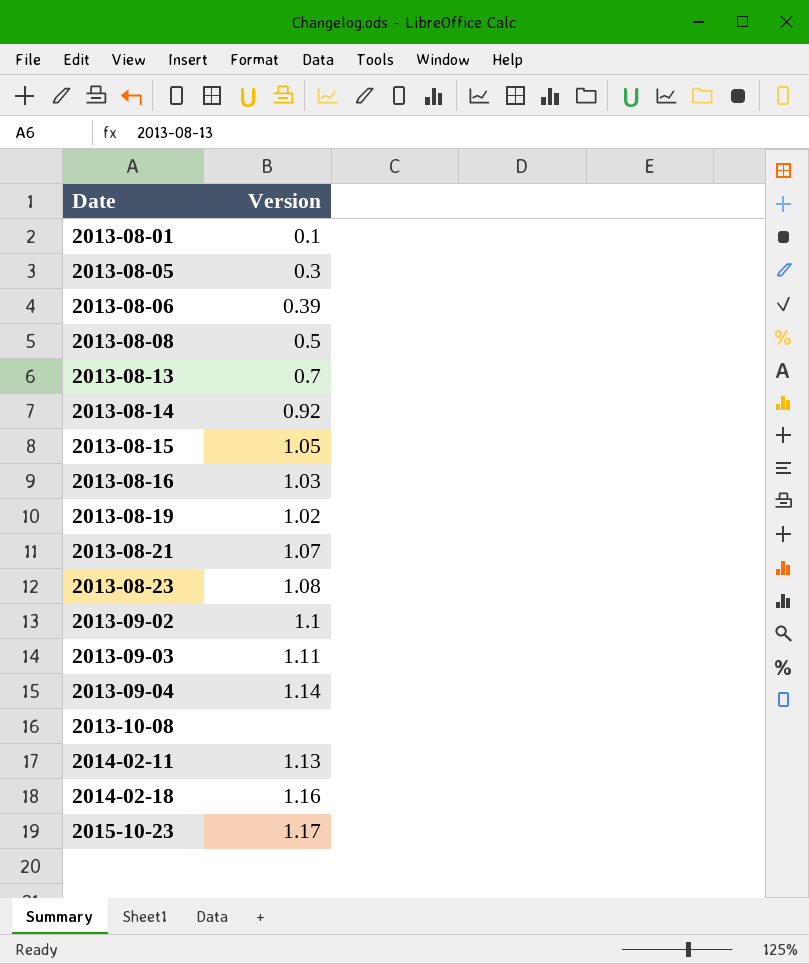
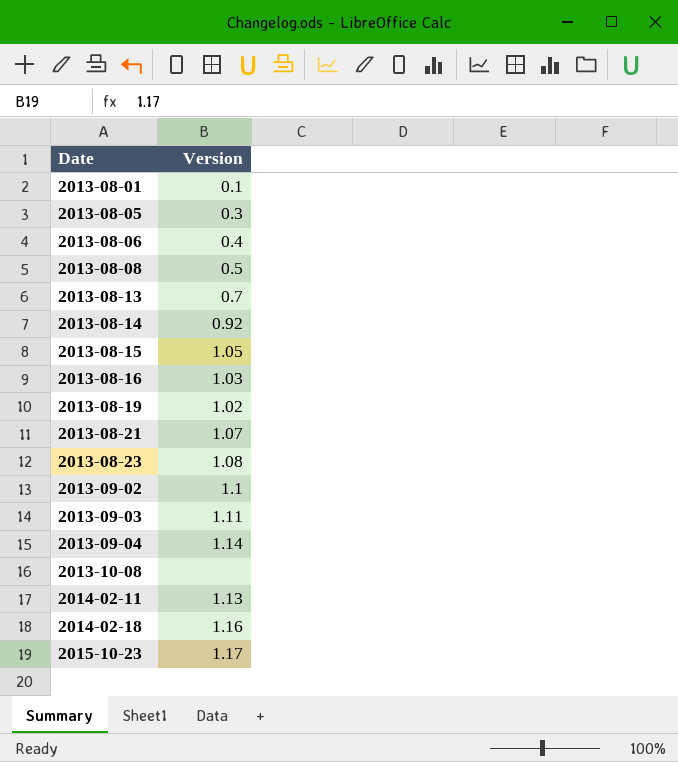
2013-08-06 | Version: 0.39 -> 0.4

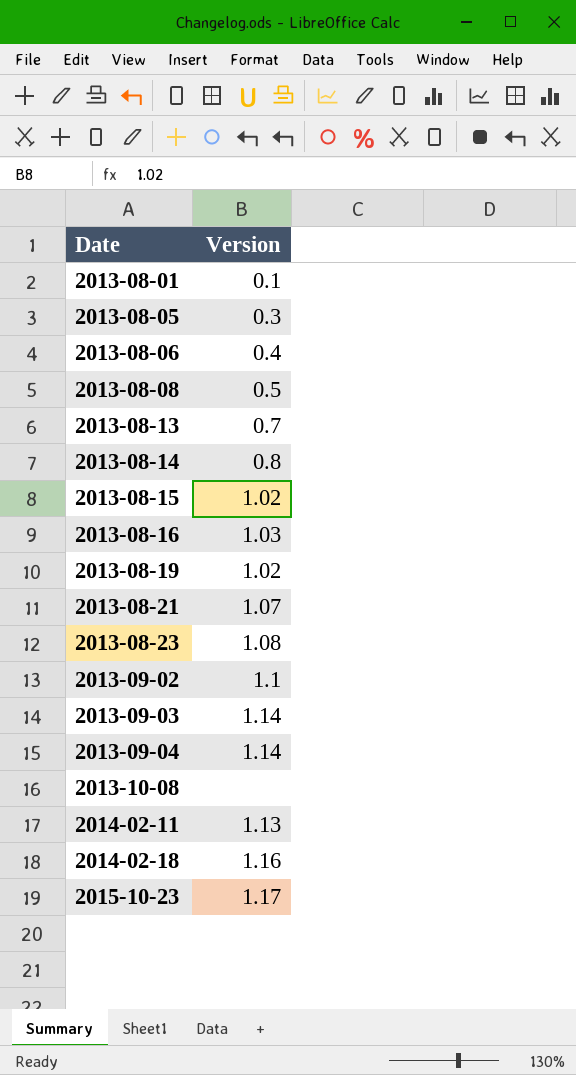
2013-08-14 | Version: 0.92 -> 0.8
2013-08-15 | Version: 1.05 -> 1.02
2013-09-03 | Version: 1.11 -> 1.14

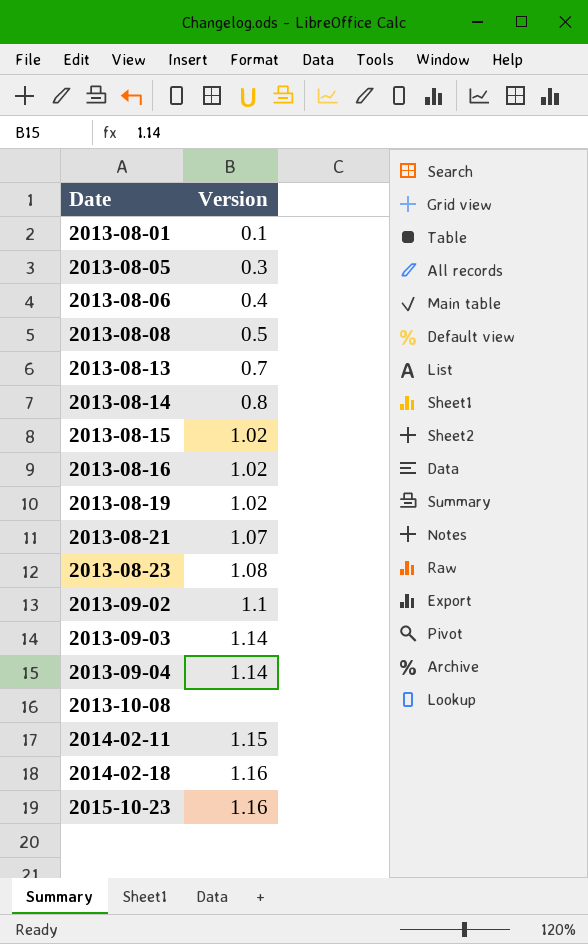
2013-08-16 | Version: 1.03 -> 1.02
2014-02-11 | Version: 1.13 -> 1.15
2015-10-23 | Version: 1.17 -> 1.16

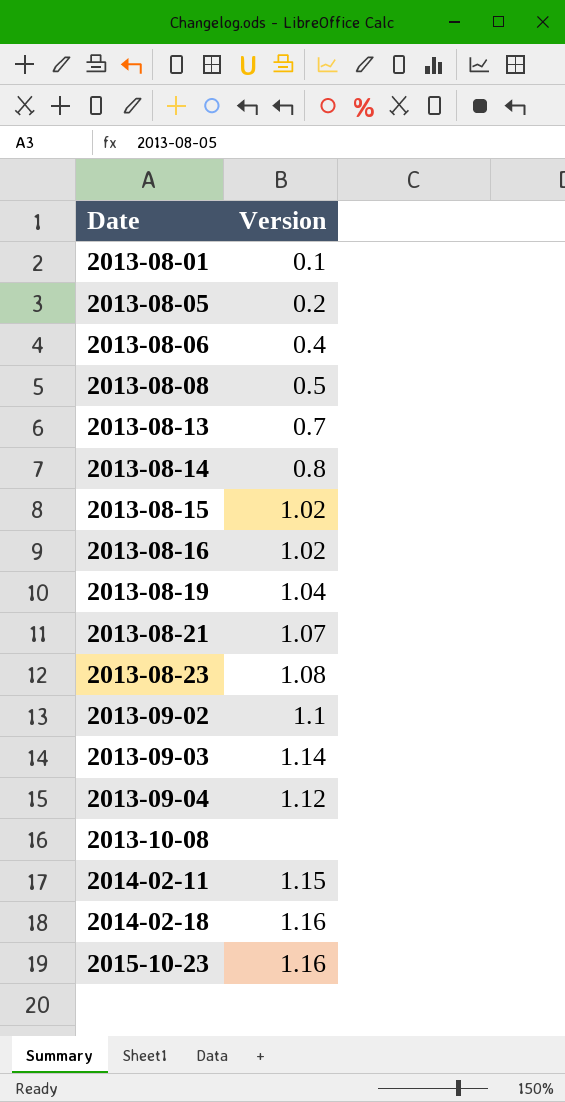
2013-08-05 | Version: 0.3 -> 0.2
2013-08-19 | Version: 1.02 -> 1.04
2013-09-04 | Version: 1.14 -> 1.12

